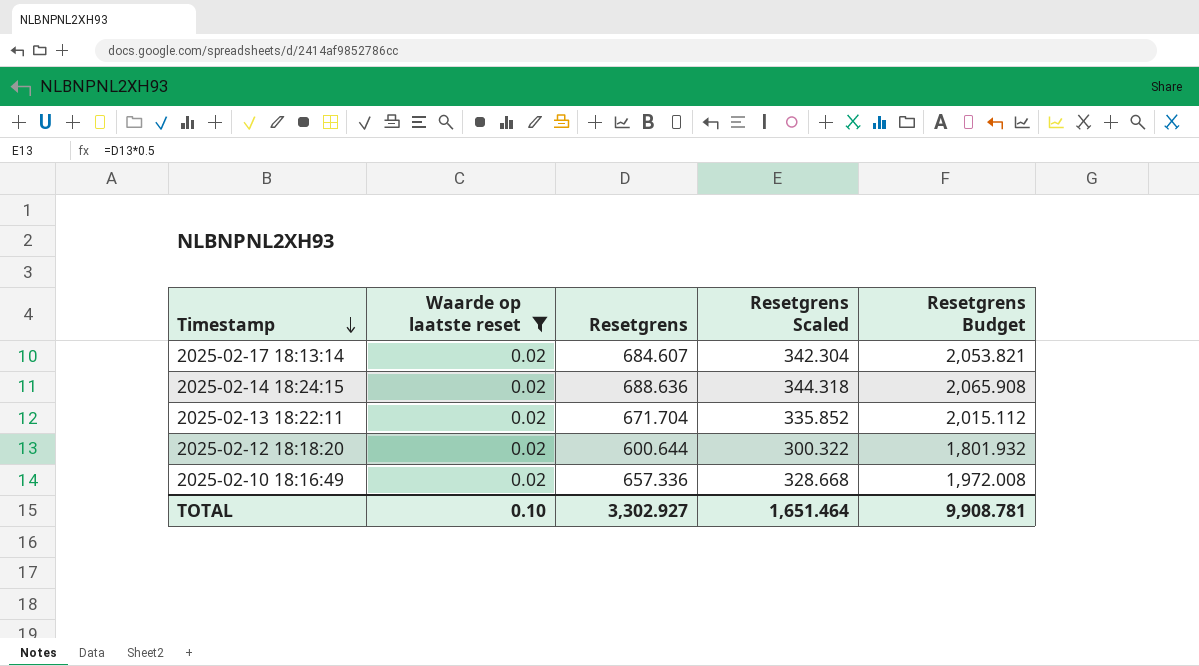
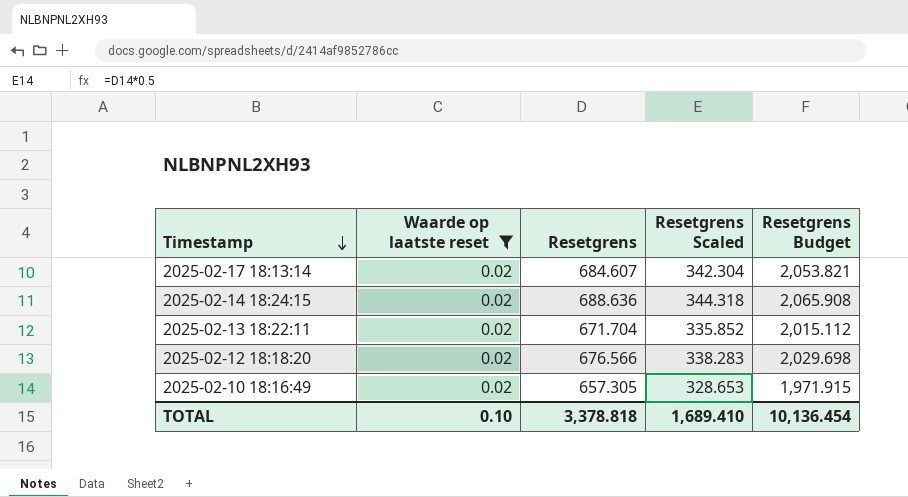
2025-02-12 18:18:20 | Resetgrens: 600.644 -> 676.566
2025-02-12 18:18:20 | Resetgrens Scaled: 300.322 -> 338.283
2025-02-12 18:18:20 | Resetgrens Budget: 1,801.932 -> 2,029.698
2025-02-10 18:16:49 | Resetgrens: 657.336 -> 657.305
2025-02-10 18:16:49 | Resetgrens Scaled: 328.668 -> 328.653
2025-02-10 18:16:49 | Resetgrens Budget: 1,972.008 -> 1,971.915
TOTAL | Resetgrens: 3,302.927 -> 3,378.818
TOTAL | Resetgrens Scaled: 1,651.464 -> 1,689.410
TOTAL | Resetgrens Budget: 9,908.781 -> 10,136.454

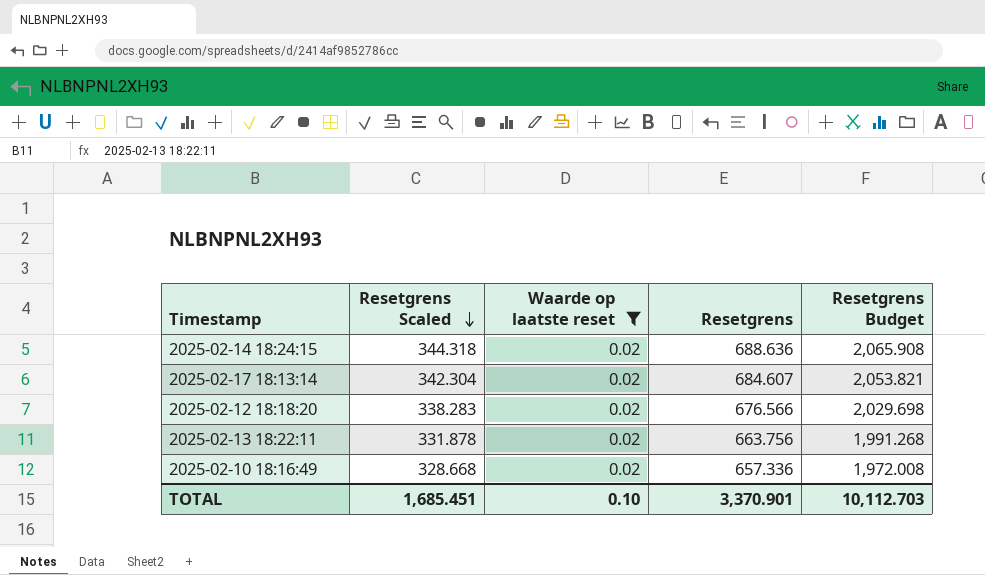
row order: Timestamp descending -> Resetgrens Scaled descending
column Resetgrens Scaled | position: 4 -> 2
2025-02-13 18:22:11 | Resetgrens Scaled: 335.852 -> 331.878
2025-02-13 18:22:11 | Resetgrens: 671.704 -> 663.756
2025-02-13 18:22:11 | Resetgrens Budget: 2,015.112 -> 1,991.268
2025-02-10 18:16:49 | Resetgrens Scaled: 328.653 -> 328.668
2025-02-10 18:16:49 | Resetgrens: 657.305 -> 657.336
2025-02-10 18:16:49 | Resetgrens Budget: 1,971.915 -> 1,972.008
TOTAL | Resetgrens Scaled: 1,689.410 -> 1,685.451
TOTAL | Resetgrens: 3,378.818 -> 3,370.901
TOTAL | Resetgrens Budget: 10,136.454 -> 10,112.703

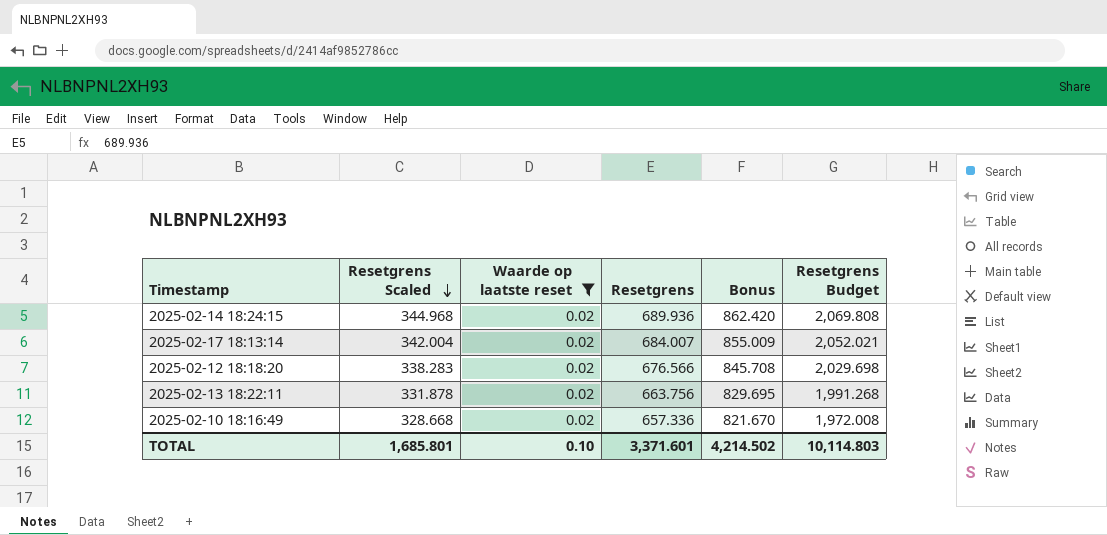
column Bonus | formula: none -> [Resetgrens] * 1.25
2025-02-14 18:24:15 | Resetgrens Scaled: 344.318 -> 344.968
2025-02-14 18:24:15 | Resetgrens: 688.636 -> 689.936
2025-02-14 18:24:15 | Resetgrens Budget: 2,065.908 -> 2,069.808
2025-02-17 18:13:14 | Resetgrens Scaled: 342.304 -> 342.004
2025-02-17 18:13:14 | Resetgrens: 684.607 -> 684.007
2025-02-17 18:13:14 | Resetgrens Budget: 2,053.821 -> 2,052.021
TOTAL | Resetgrens Scaled: 1,685.451 -> 1,685.801
TOTAL | Resetgrens: 3,370.901 -> 3,371.601
TOTAL | Resetgrens Budget: 10,112.703 -> 10,114.803

